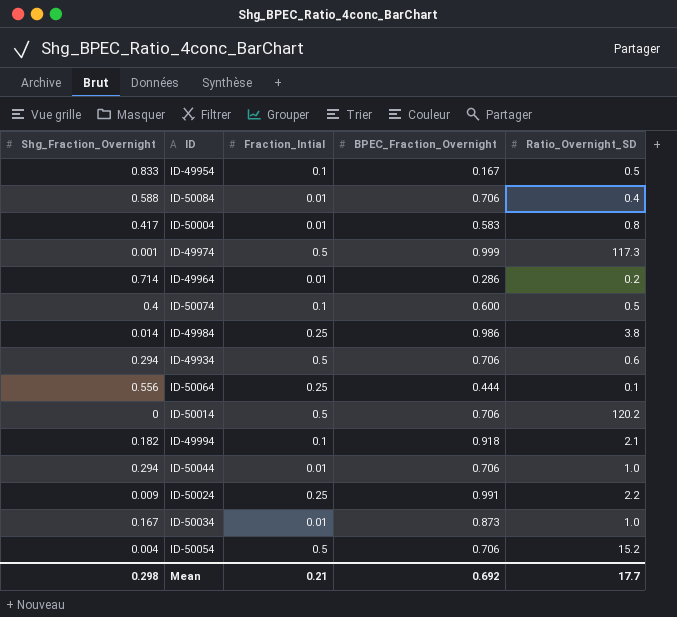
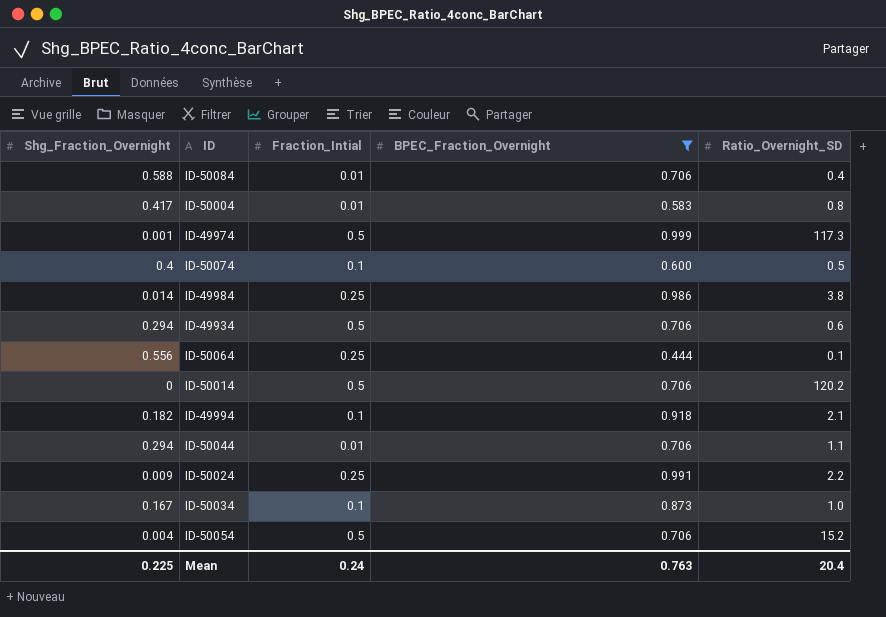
filter: none -> BPEC_Fraction_Overnight >= 0.444
ID-50044 | Ratio_Overnight_SD: 1.0 -> 1.1
ID-50034 | Fraction_Intial: 0.01 -> 0.1
Mean | Shg_Fraction_Overnight: 0.298 -> 0.225
Mean | Fraction_Intial: 0.21 -> 0.24
Mean | BPEC_Fraction_Overnight: 0.692 -> 0.763
Mean | Ratio_Overnight_SD: 17.7 -> 20.4

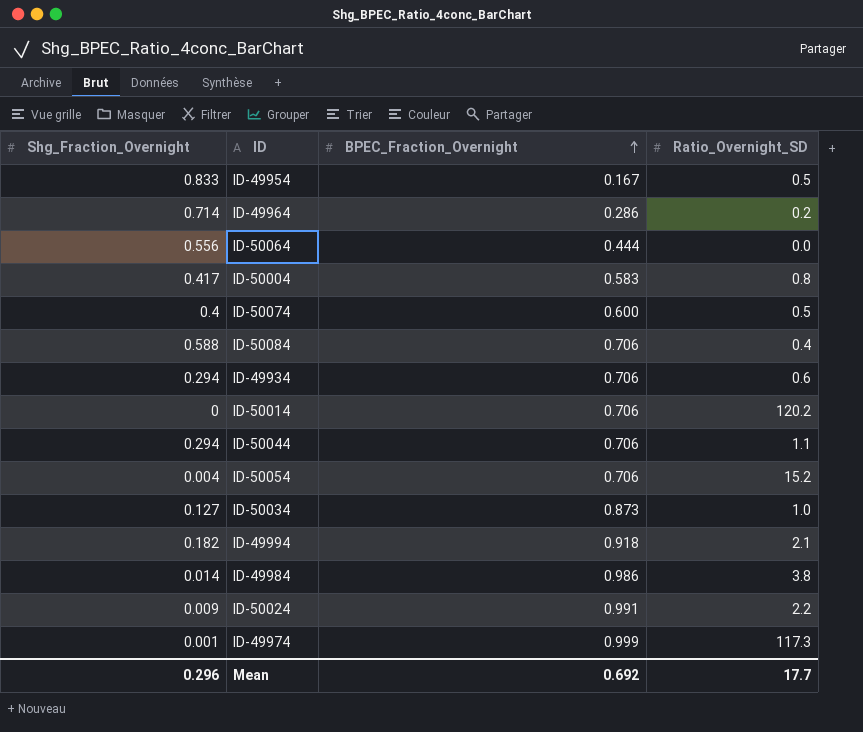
filter: BPEC_Fraction_Overnight >= 0.444 -> none
row order: none -> BPEC_Fraction_Overnight ascending
column Fraction_Intial | position: 3 -> none
ID-50064 | Ratio_Overnight_SD: 0.1 -> 0.0
ID-50034 | Shg_Fraction_Overnight: 0.167 -> 0.127
Mean | Shg_Fraction_Overnight: 0.225 -> 0.296
Mean | BPEC_Fraction_Overnight: 0.763 -> 0.692
Mean | Ratio_Overnight_SD: 20.4 -> 17.7

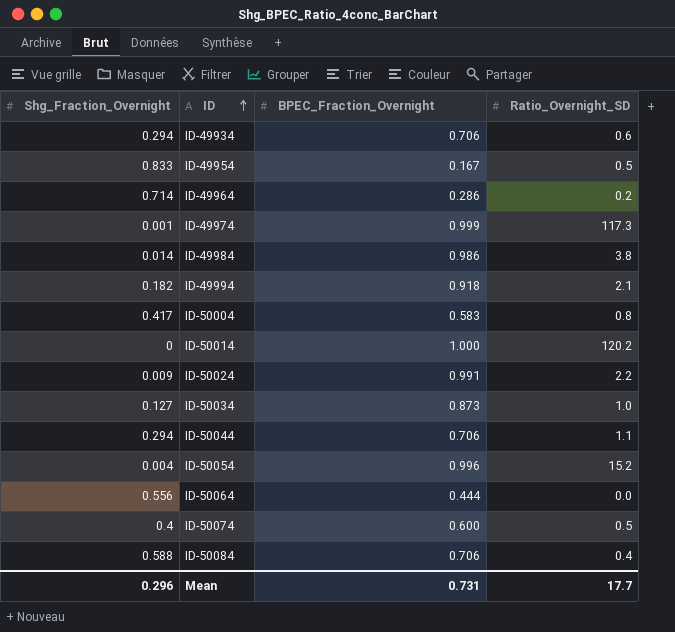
row order: BPEC_Fraction_Overnight ascending -> ID ascending
ID-50014 | BPEC_Fraction_Overnight: 0.706 -> 1.000
ID-50054 | BPEC_Fraction_Overnight: 0.706 -> 0.996
Mean | BPEC_Fraction_Overnight: 0.692 -> 0.731

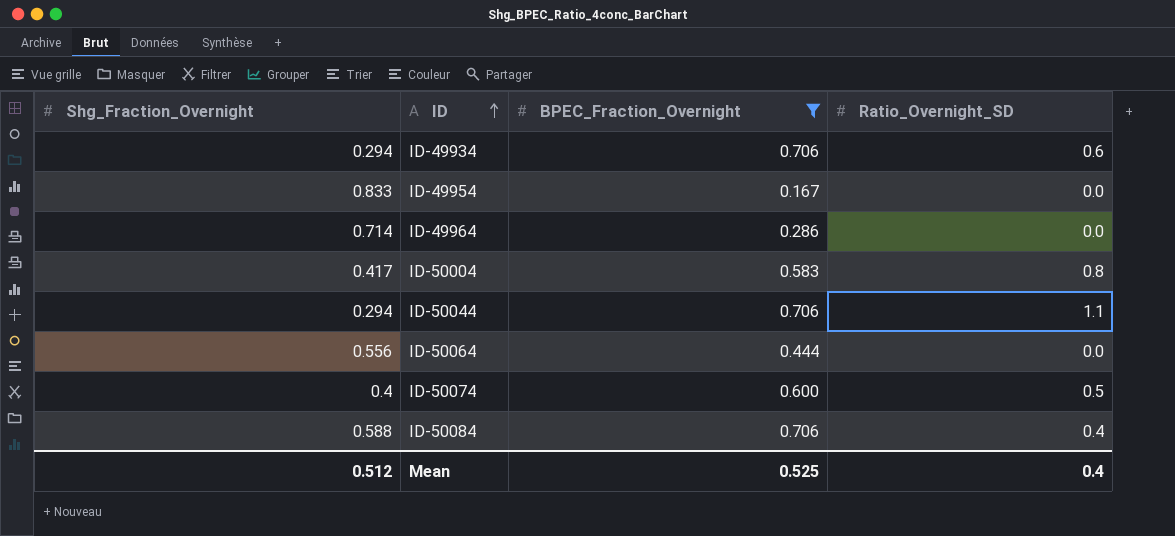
filter: none -> BPEC_Fraction_Overnight <= 0.706
ID-49954 | Ratio_Overnight_SD: 0.5 -> 0.0
ID-49964 | Ratio_Overnight_SD: 0.2 -> 0.0
Mean | Shg_Fraction_Overnight: 0.296 -> 0.512
Mean | BPEC_Fraction_Overnight: 0.731 -> 0.525
Mean | Ratio_Overnight_SD: 17.7 -> 0.4

